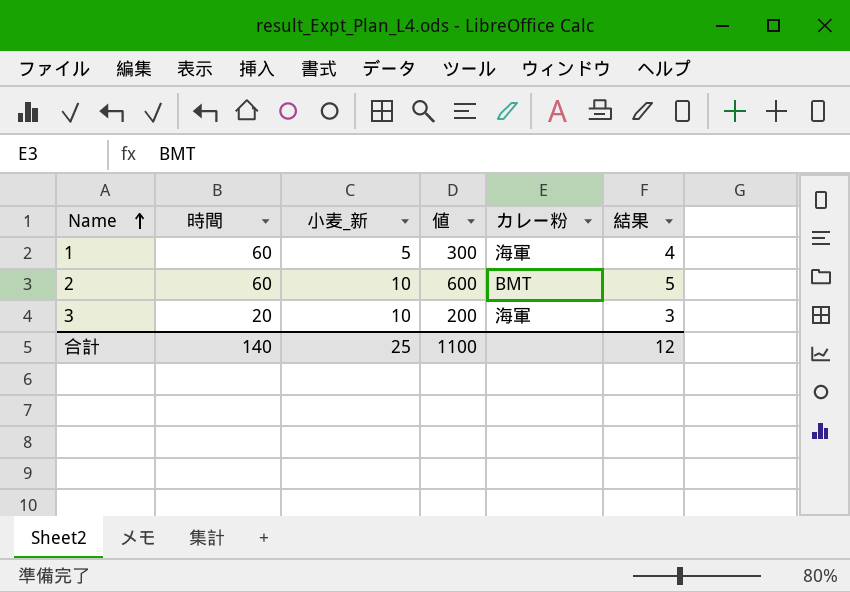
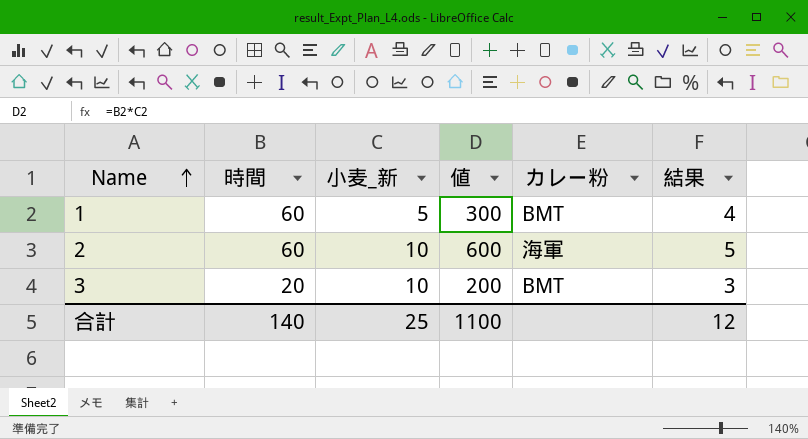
1 | カレー粉: 海軍 -> BMT
2 | カレー粉: BMT -> 海軍
3 | カレー粉: 海軍 -> BMT

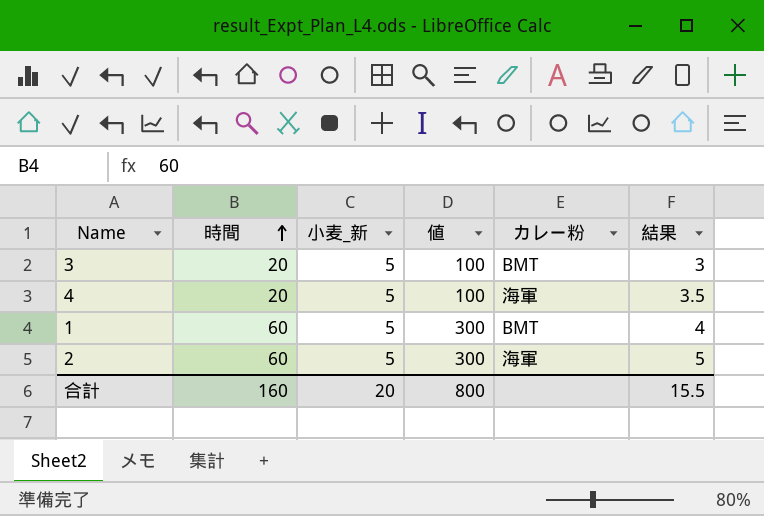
row order: Name ascending -> 時間 ascending
3 | 小麦_新: 10 -> 5
3 | 値: 200 -> 100
row 4: none -> 20 | 5 | 100 | 海軍 | 3.5
2 | 小麦_新: 10 -> 5
2 | 値: 600 -> 300
合計 | 時間: 140 -> 160
合計 | 小麦_新: 25 -> 20
合計 | 値: 1100 -> 800
合計 | 結果: 12 -> 15.5

